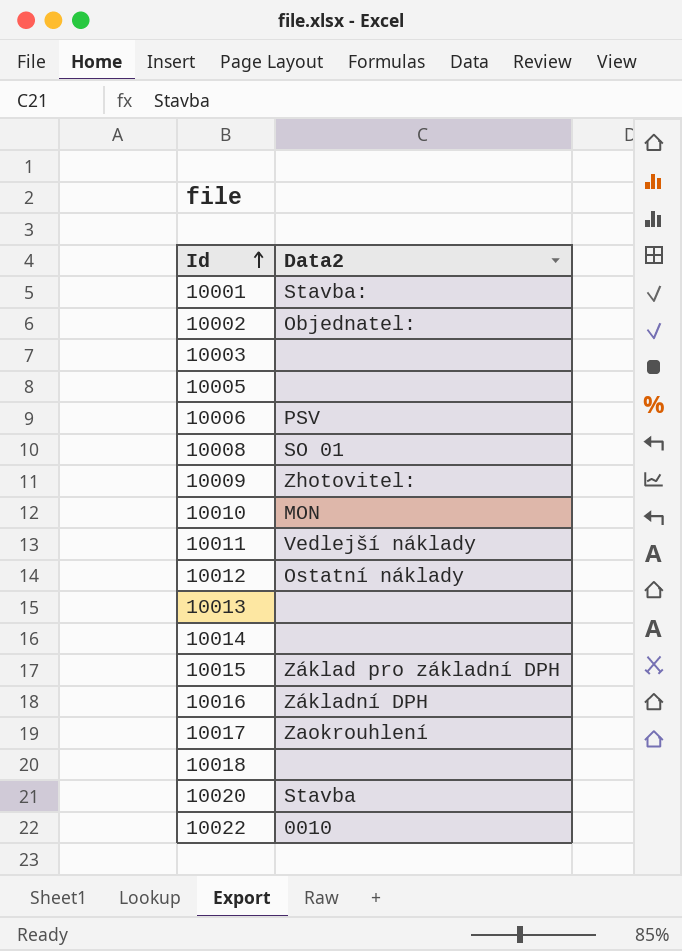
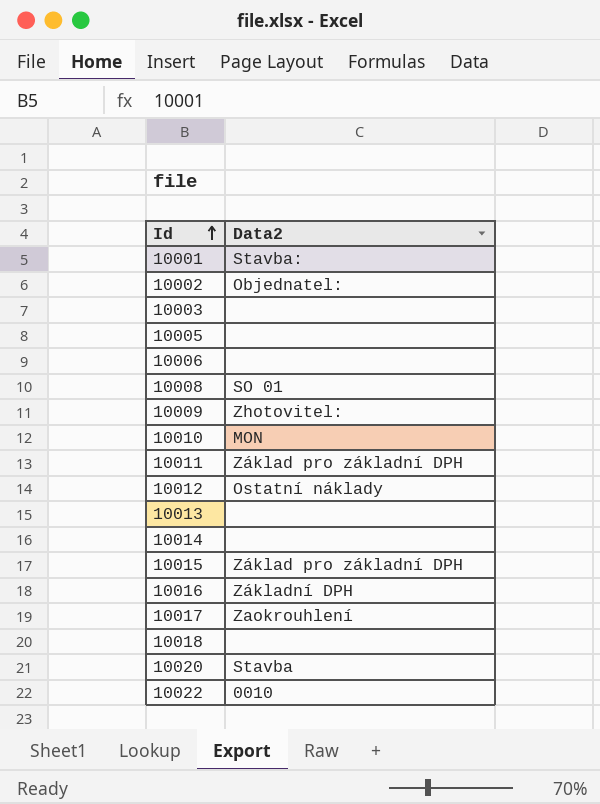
10006 | Data2: PSV -> none
10011 | Data2: Vedlejší náklady -> Základ pro základní DPH

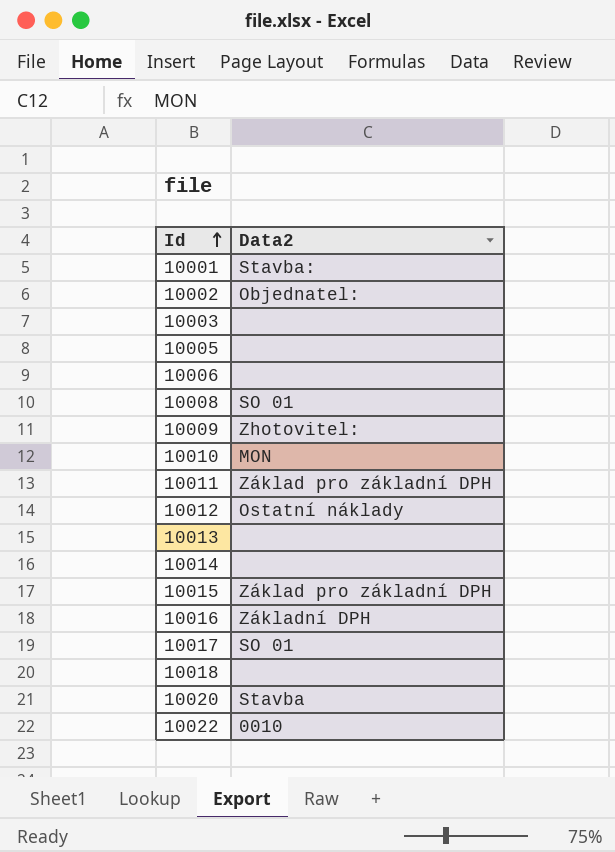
10017 | Data2: Zaokrouhlení -> SO 01

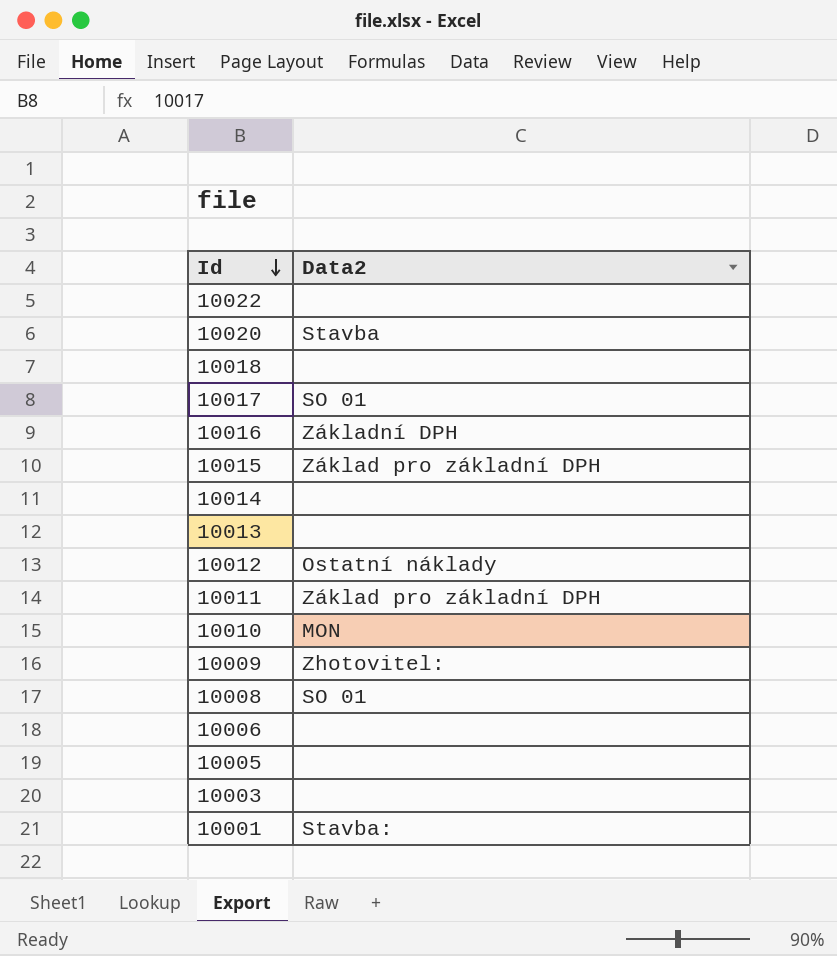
row order: Id ascending -> Id descending
row 10002: Objednatel: -> none
10022 | Data2: 0010 -> none

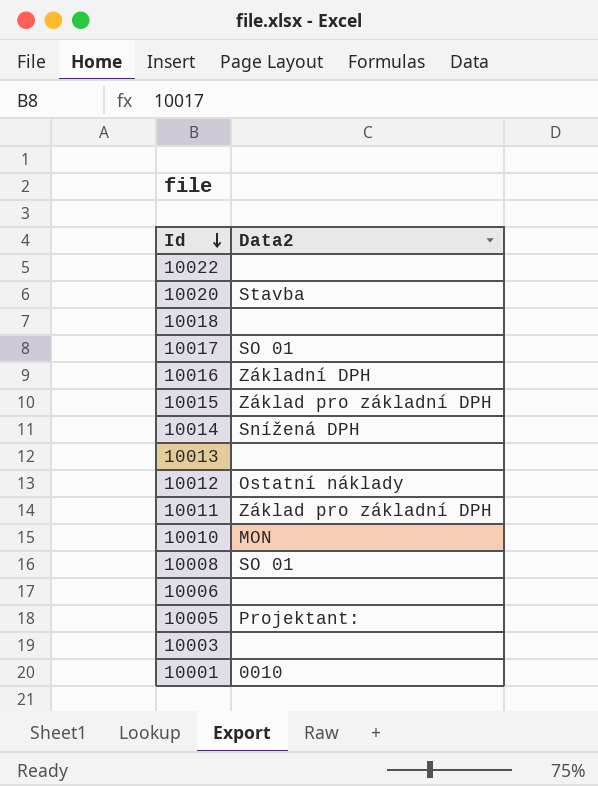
row 10009: Zhotovitel: -> none
10014 | Data2: none -> Snížená DPH
10005 | Data2: none -> Projektant:
10001 | Data2: Stavba: -> 0010

